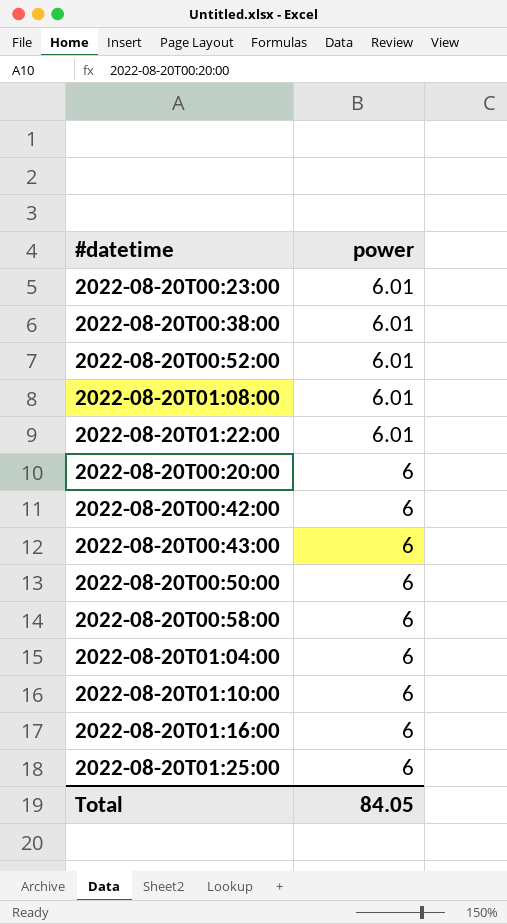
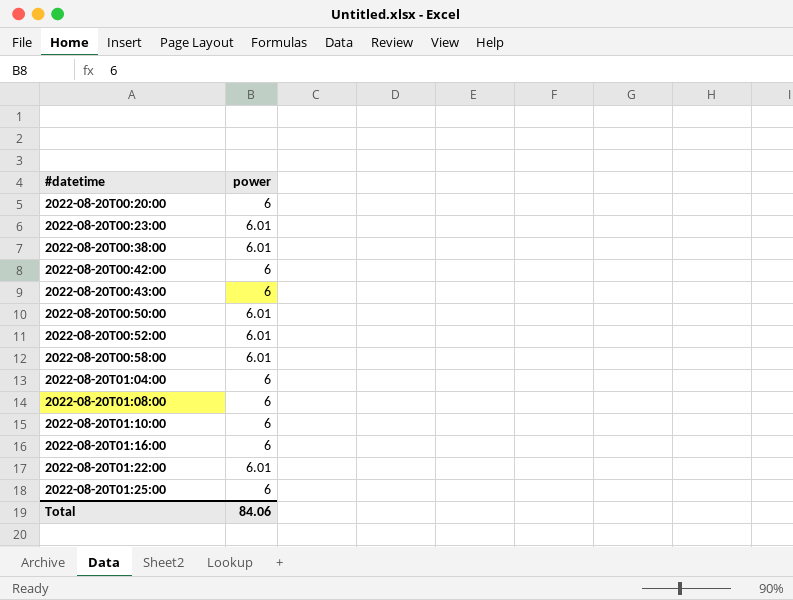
row order: power descending -> #datetime ascending
2022-08-20T00:50:00 | power: 6 -> 6.01
2022-08-20T00:58:00 | power: 6 -> 6.01
2022-08-20T01:08:00 | power: 6.01 -> 6
Total | power: 84.05 -> 84.06

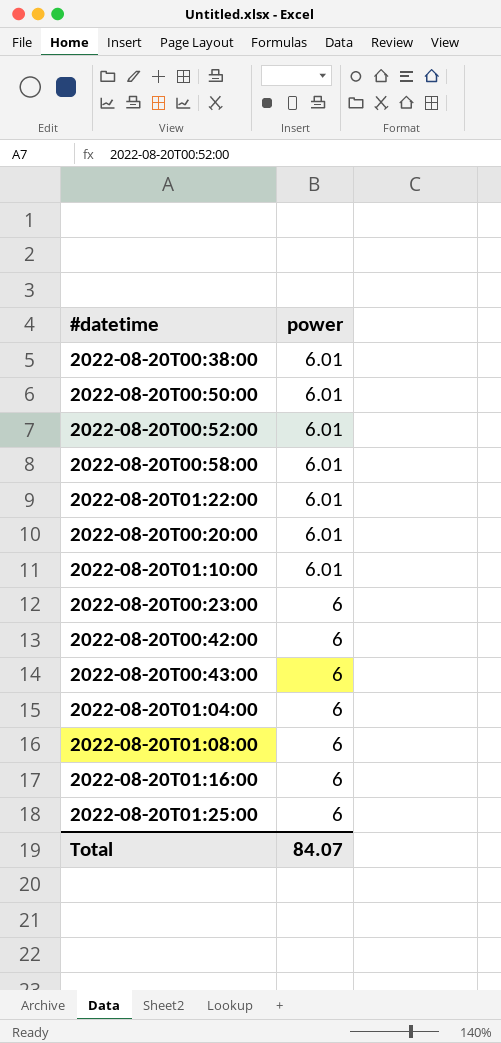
row order: #datetime ascending -> power descending
2022-08-20T00:20:00 | power: 6 -> 6.01
2022-08-20T01:10:00 | power: 6 -> 6.01
2022-08-20T00:23:00 | power: 6.01 -> 6
Total | power: 84.06 -> 84.07

